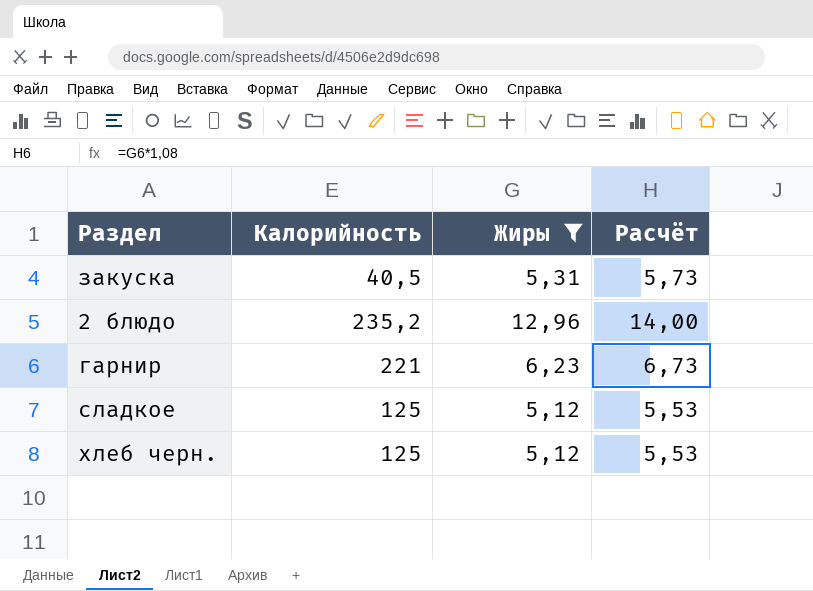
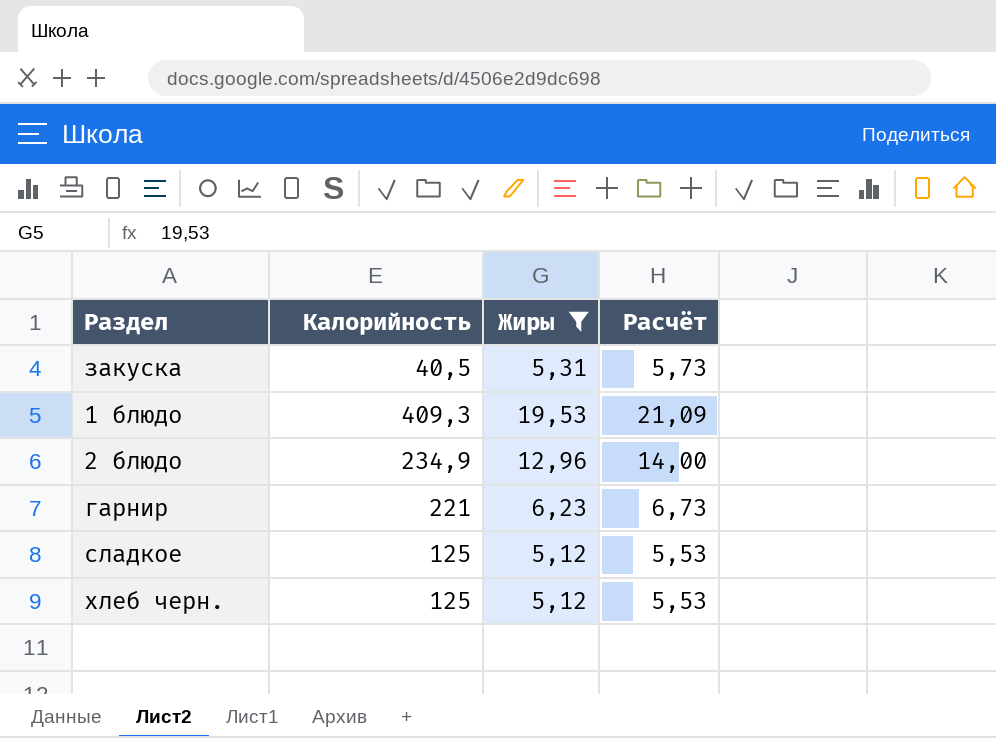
row 1 блюдо: none -> 409,3 | 19,53 | 21,09
2 блюдо | Калорийность: 235,2 -> 234,9

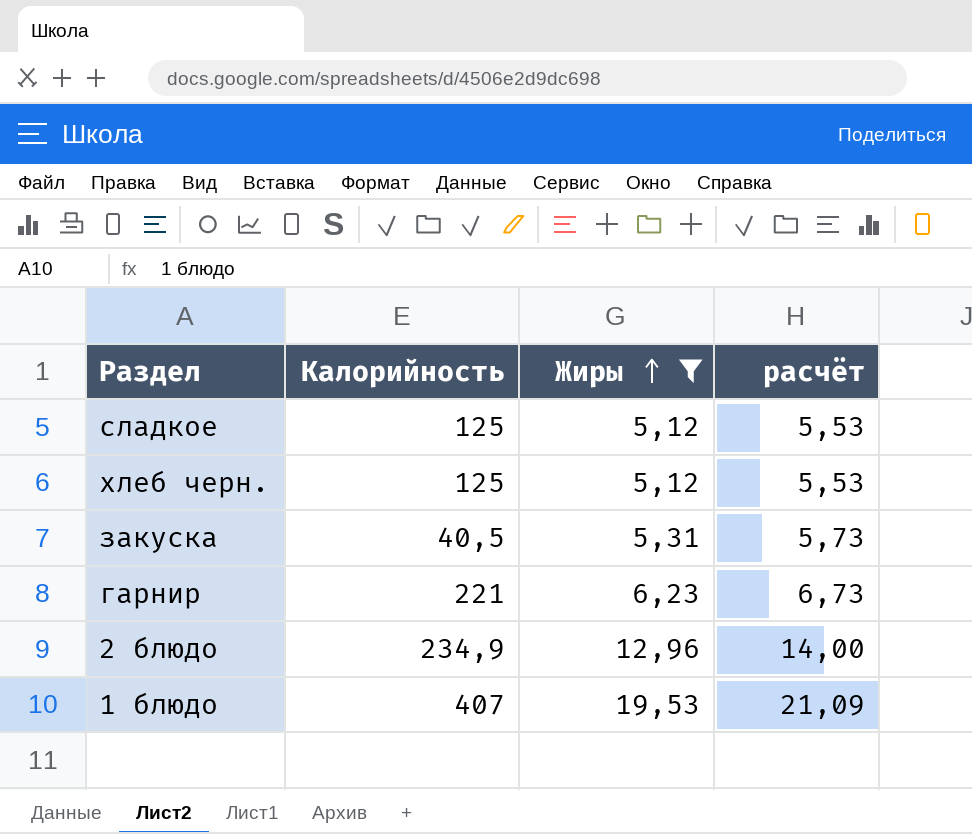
row order: none -> Жиры ascending
column name: Расчёт -> расчёт
1 блюдо | Калорийность: 409,3 -> 407

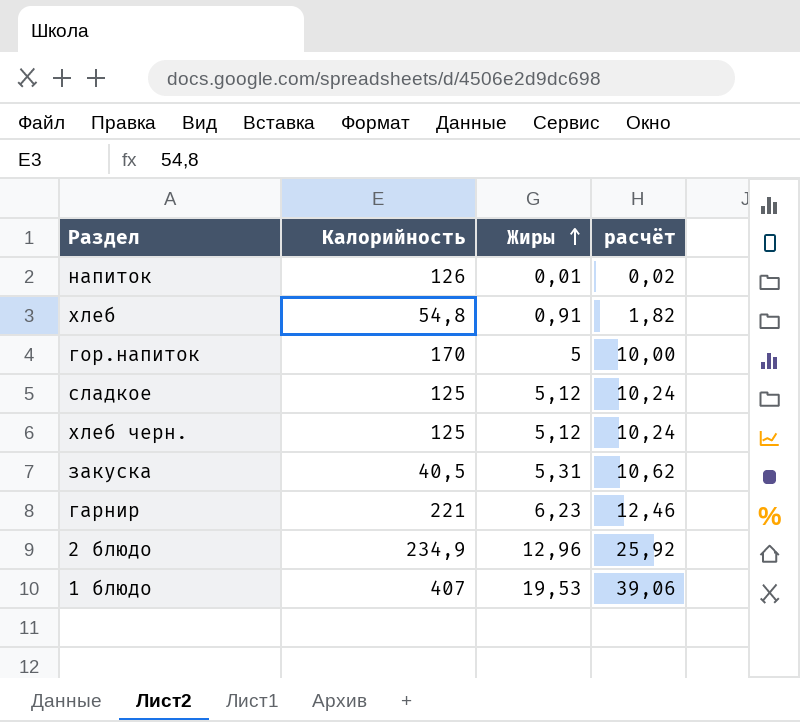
filter: Жиры >= 5,12 -> none
column расчёт | formula: [Жиры] * 1,08 -> [Жиры] * 2

